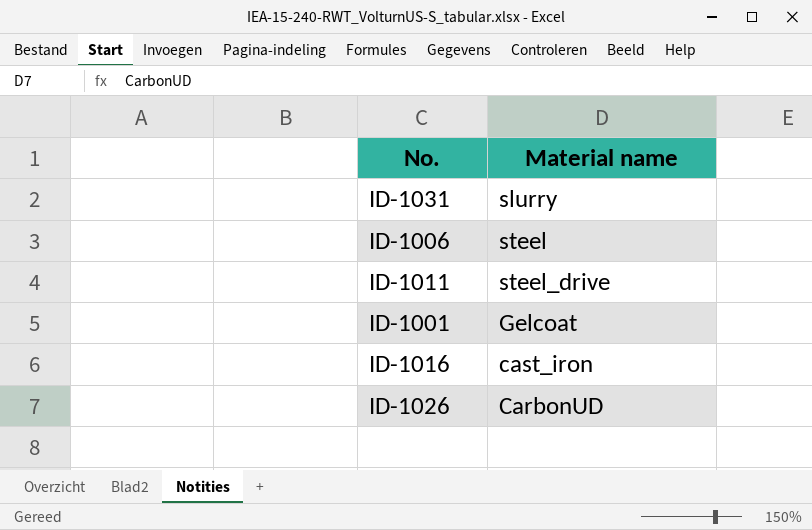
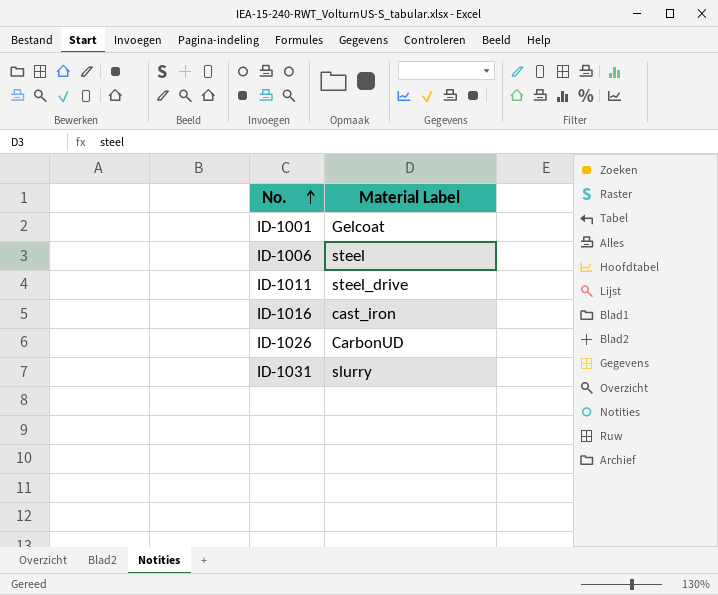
row order: none -> No. ascending
column name: Material name -> Material Label

